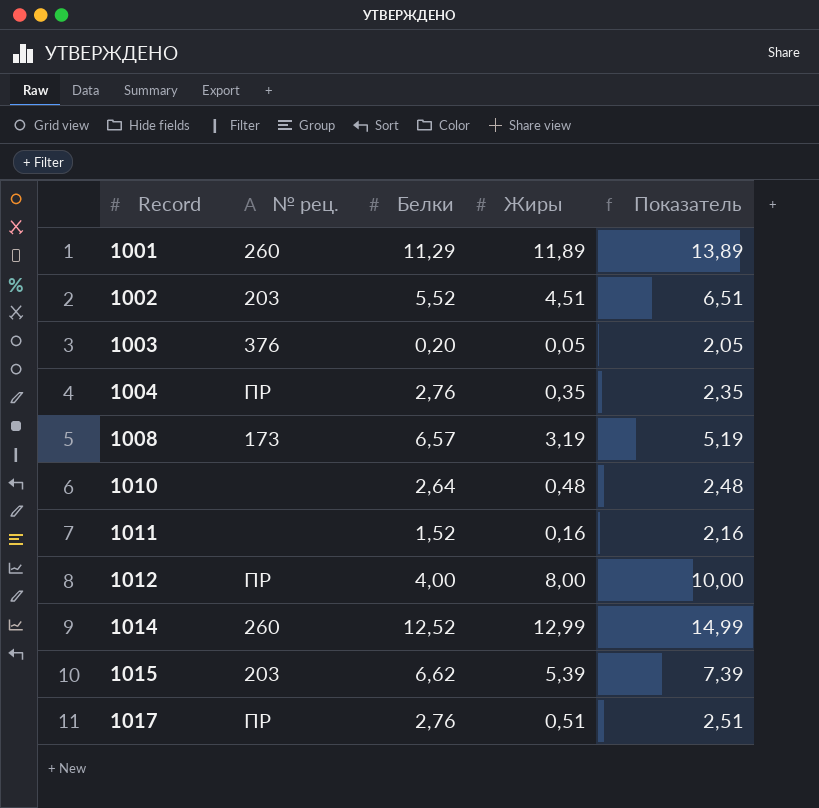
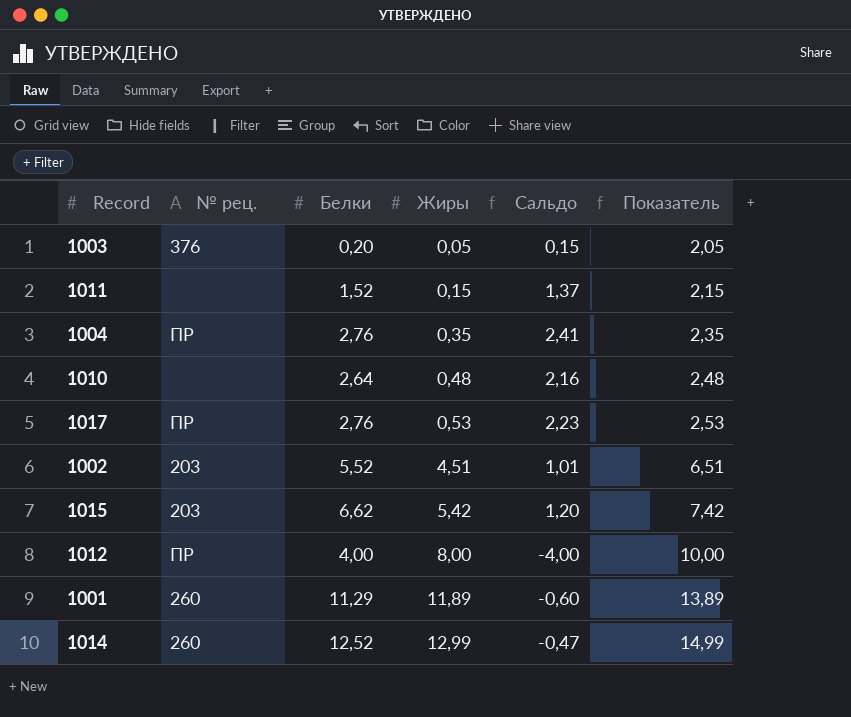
row order: Record ascending -> Жиры ascending
column Сальдо | formula: none -> [Белки] - [Жиры]
row 1008: 173 | 6,57 | 3,19 | 5,19 -> none
1011 | Жиры: 0,16 -> 0,15
1011 | Показатель: 2,16 -> 2,15
1017 | Жиры: 0,51 -> 0,53
1017 | Показатель: 2,51 -> 2,53
1015 | Жиры: 5,39 -> 5,42
1015 | Показатель: 7,39 -> 7,42

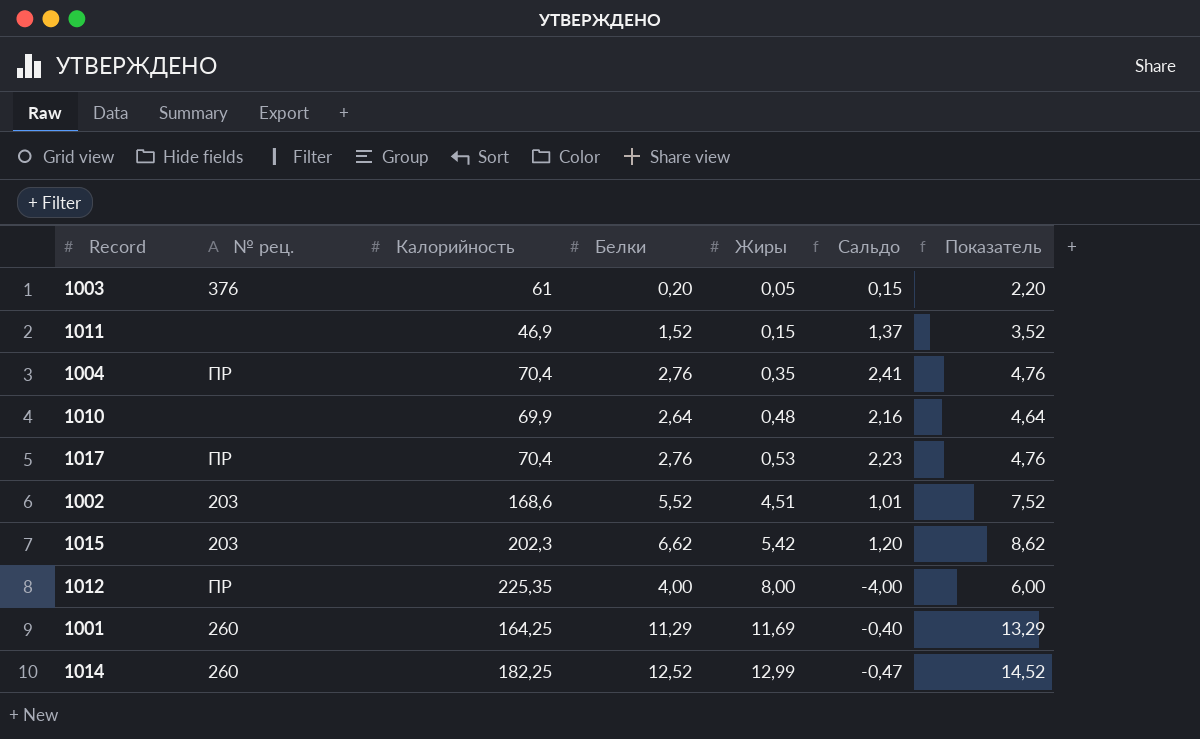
column Калорийность | position: none -> 3
column Показатель | formula: [Жиры] + 2 -> [Белки] + 2
1001 | Жиры: 11,89 -> 11,69
1001 | Сальдо: -0,60 -> -0,40

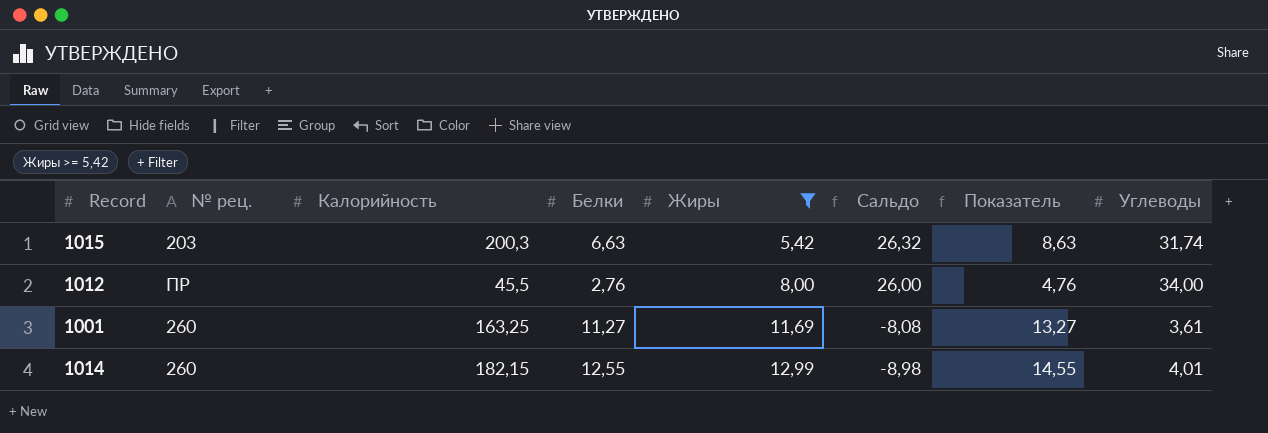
filter: none -> Жиры >= 5,42
column Сальдо | formula: [Белки] - [Жиры] -> [Углеводы] - [Жиры]
column Углеводы | position: none -> 8
1015 | Калорийность: 202,3 -> 200,3
1015 | Белки: 6,62 -> 6,63
1015 | Показатель: 8,62 -> 8,63
1012 | Калорийность: 225,35 -> 45,5
1012 | Белки: 4,00 -> 2,76
1012 | Показатель: 6,00 -> 4,76
1001 | Калорийность: 164,25 -> 163,25
1001 | Белки: 11,29 -> 11,27
1001 | Показатель: 13,29 -> 13,27
1014 | Калорийность: 182,25 -> 182,15
1014 | Белки: 12,52 -> 12,55
1014 | Показатель: 14,52 -> 14,55

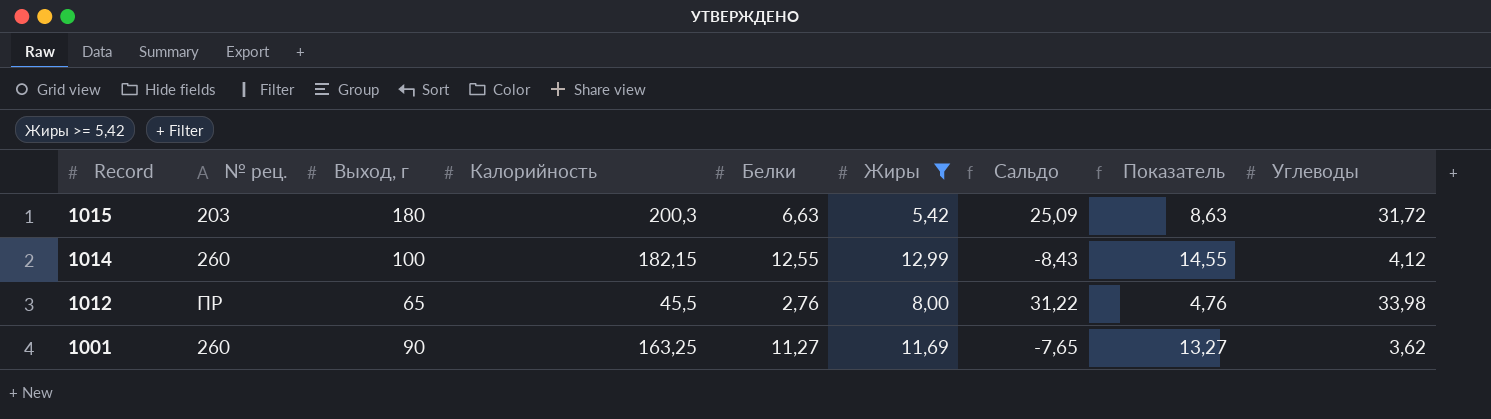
row order: Жиры ascending -> Record descending
column Выход, г | position: none -> 3
column Сальдо | formula: [Углеводы] - [Жиры] -> [Углеводы] - [Белки]
1015 | Углеводы: 31,74 -> 31,72
1014 | Углеводы: 4,01 -> 4,12
1012 | Углеводы: 34,00 -> 33,98
1001 | Углеводы: 3,61 -> 3,62

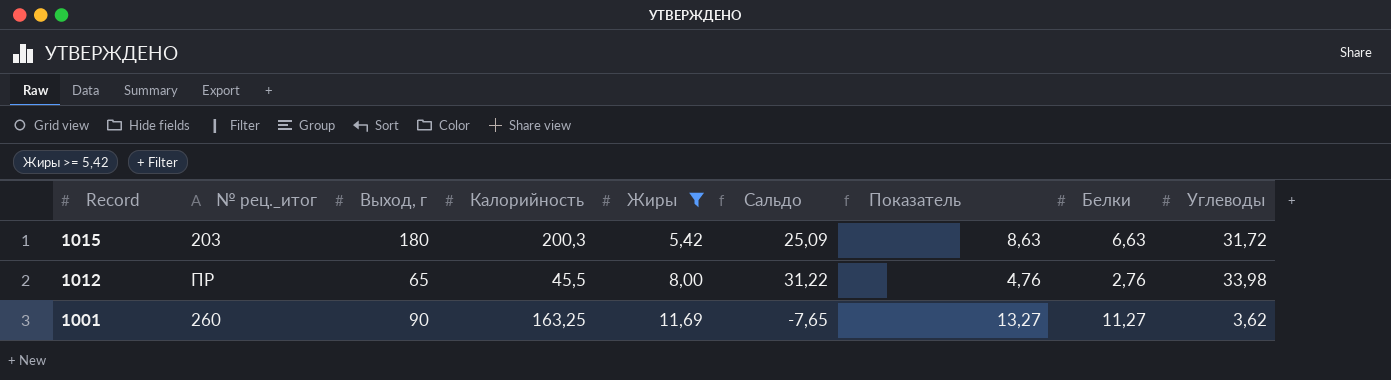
column name: № рец. -> № рец._итог
column Белки | position: 5 -> 8
row 1014: 260 | 100 | 182,15 | 12,55 | 12,99 | -8,43 | 14,55 | 4,12 -> none

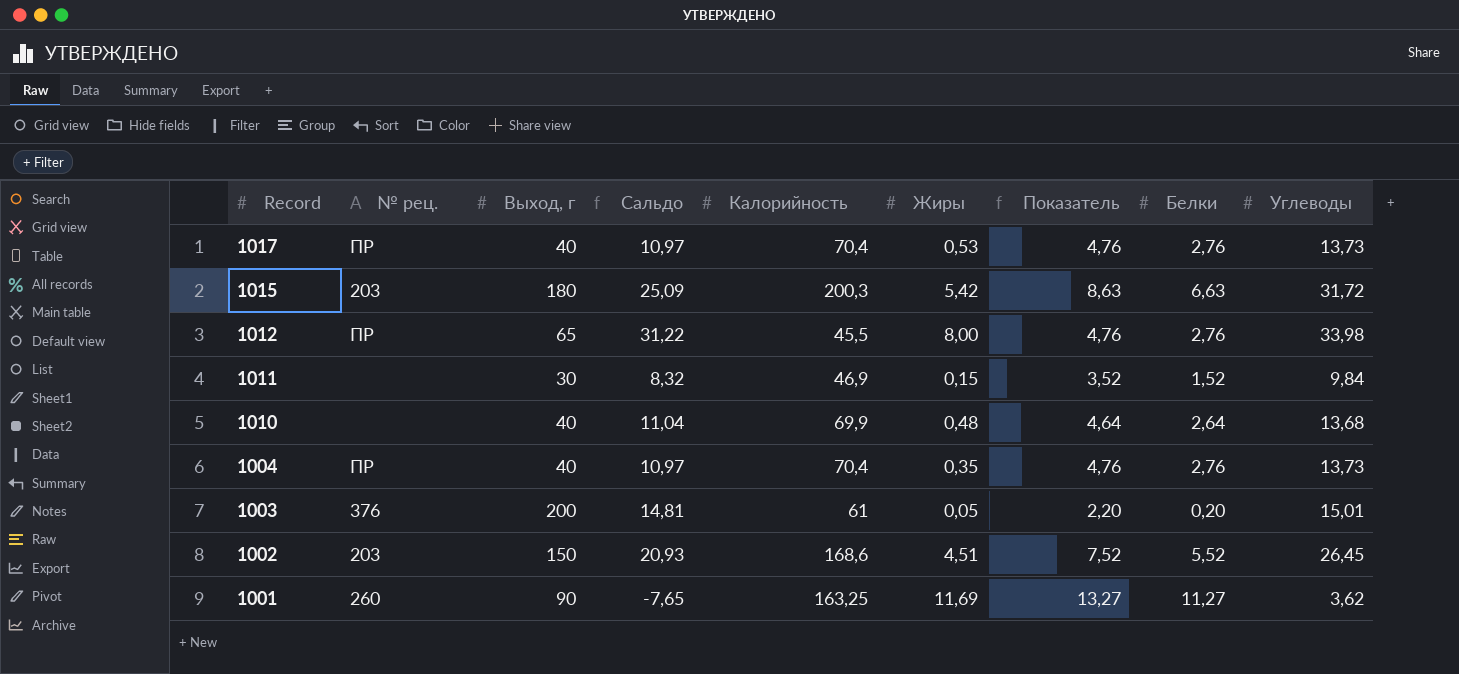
filter: Жиры >= 5,42 -> none
column name: № рец._итог -> № рец.
column Сальдо | position: 6 -> 4

